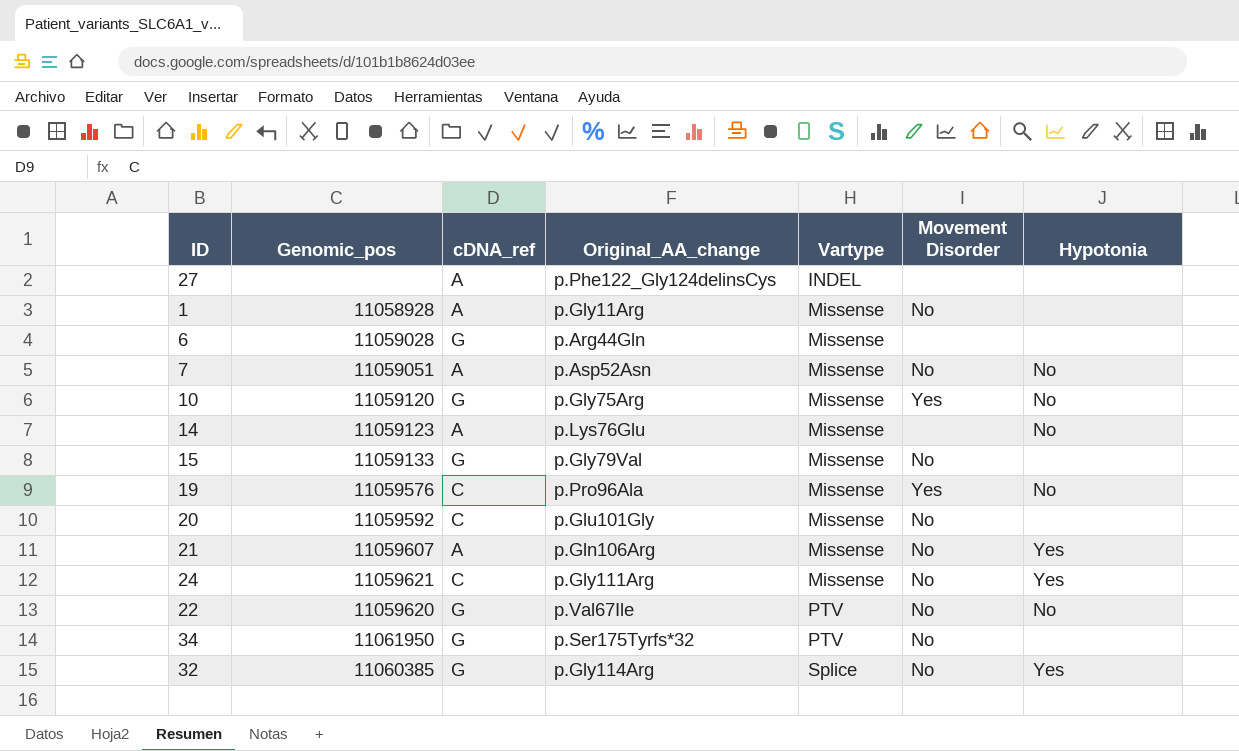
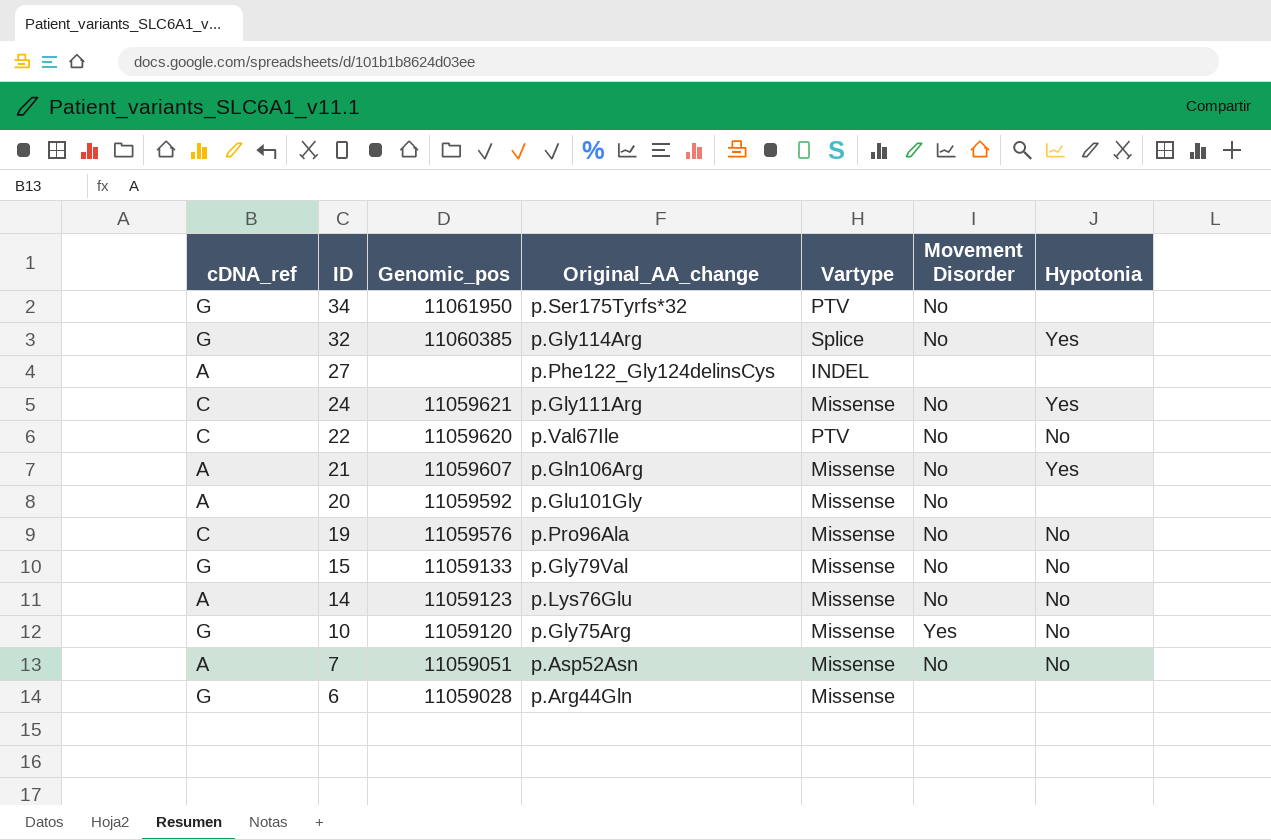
row order: Vartype ascending -> ID descending
column cDNA_ref | position: 3 -> 1
row 1: 11058928 | A | p.Gly11Arg | Missense | No | none -> none
22 | cDNA_ref: G -> C
20 | cDNA_ref: C -> A
19 | Movement Disorder: Yes -> No
15 | Hypotonia: none -> No
14 | Movement Disorder: none -> No

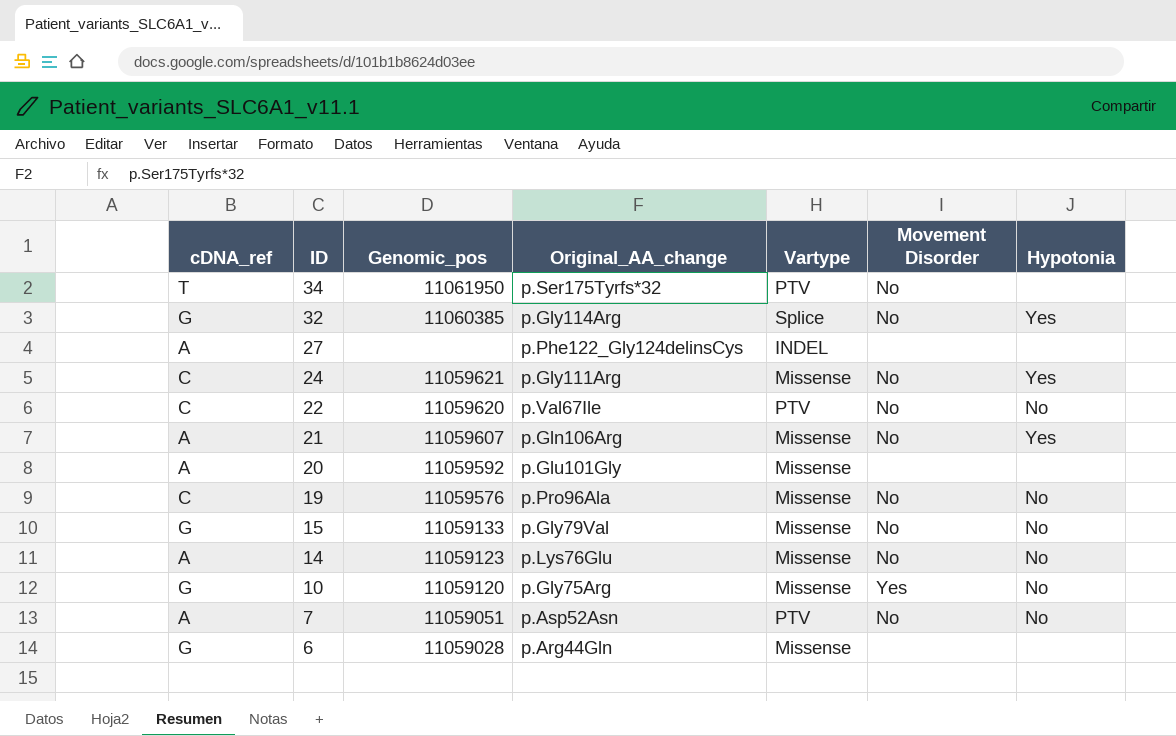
34 | cDNA_ref: G -> T
20 | Movement Disorder: No -> none
7 | Vartype: Missense -> PTV

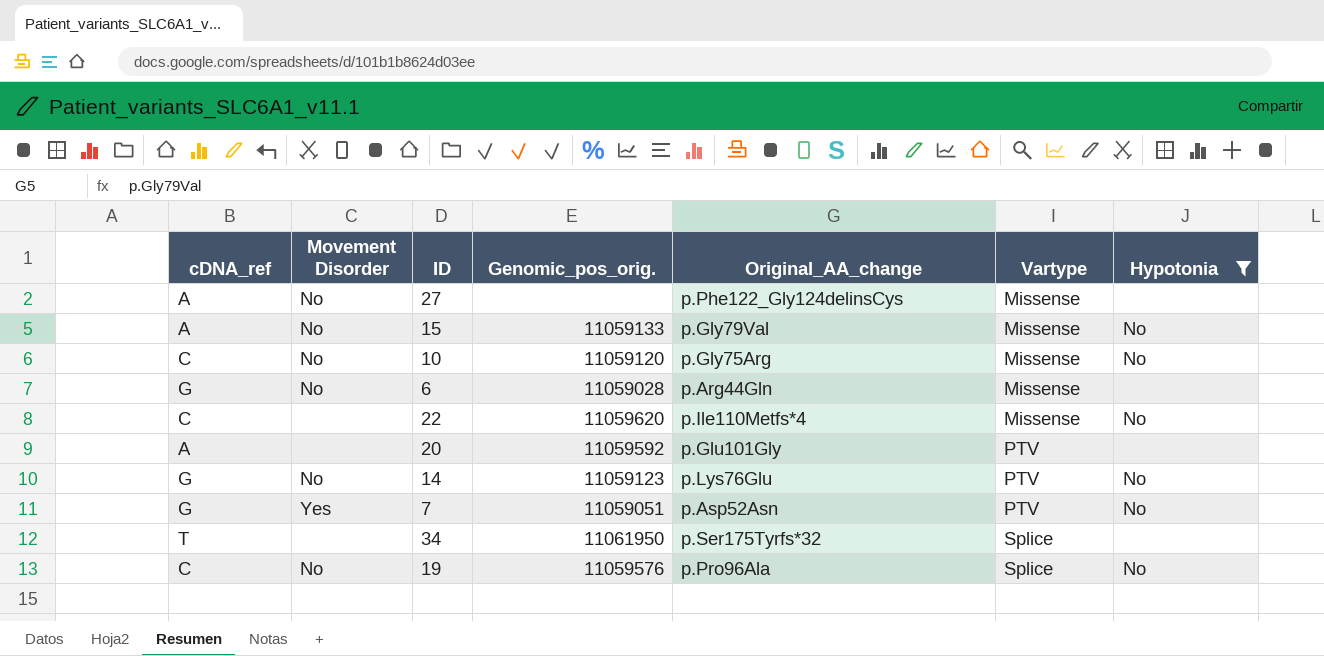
filter: none -> Hypotonia != Yes
row order: ID descending -> Vartype ascending
column Movement Disorder | position: 6 -> 2
column name: Genomic_pos -> Genomic_pos_orig.
27 | Movement Disorder: none -> No
27 | Vartype: INDEL -> Missense
15 | cDNA_ref: G -> A
10 | cDNA_ref: G -> C
10 | Movement Disorder: Yes -> No
6 | Movement Disorder: none -> No
22 | Movement Disorder: No -> none
22 | Original_AA_change: p.Val67Ile -> p.Ile110Metfs*4
22 | Vartype: PTV -> Missense
20 | Vartype: Missense -> PTV
14 | cDNA_ref: A -> G
14 | Vartype: Missense -> PTV
7 | cDNA_ref: A -> G
7 | Movement Disorder: No -> Yes
34 | Movement Disorder: No -> none
34 | Vartype: PTV -> Splice
19 | Vartype: Missense -> Splice

